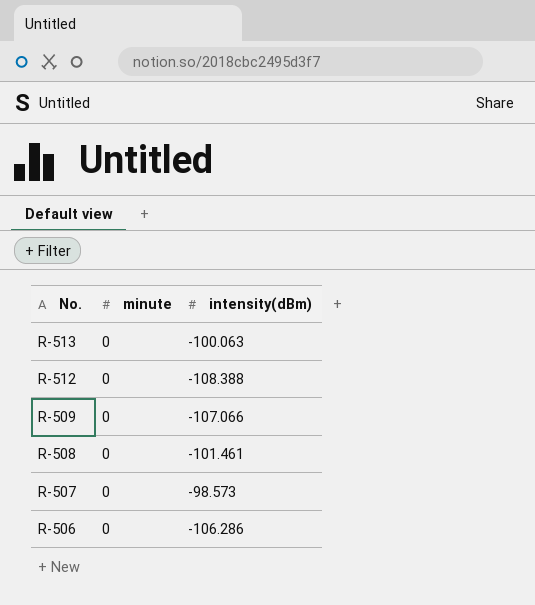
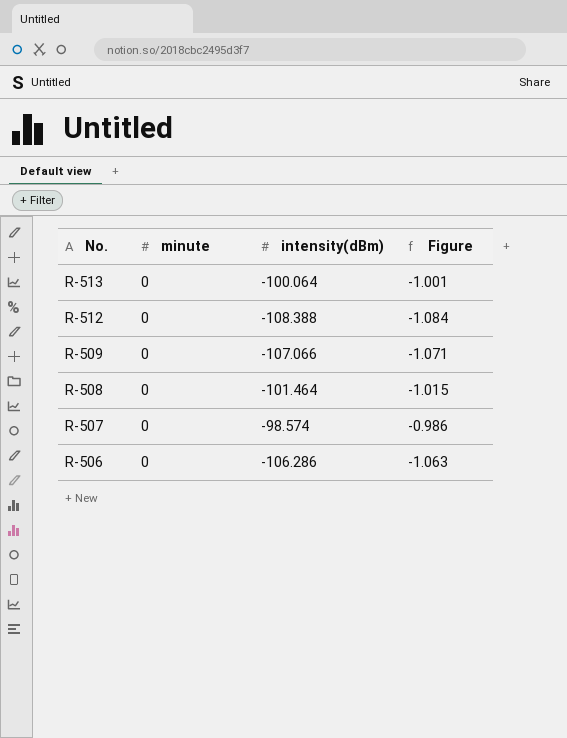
column Figure | formula: none -> [intensity(dBm)] * 0.01
R-513 | intensity(dBm): -100.063 -> -100.064
R-508 | intensity(dBm): -101.461 -> -101.464
R-507 | intensity(dBm): -98.573 -> -98.574

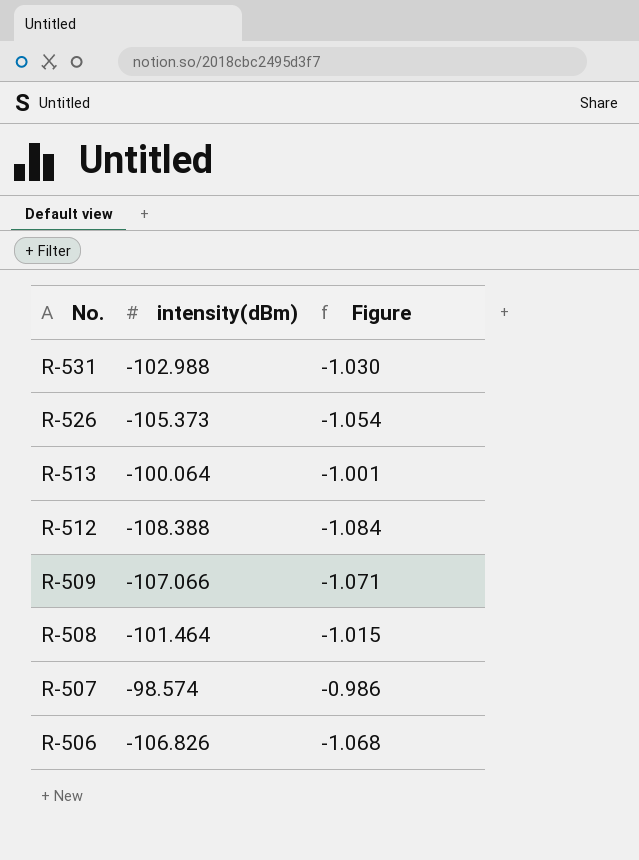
column minute | position: 2 -> none
row R-531: none -> -102.988 | -1.030
row R-526: none -> -105.373 | -1.054
R-506 | intensity(dBm): -106.286 -> -106.826
R-506 | Figure: -1.063 -> -1.068

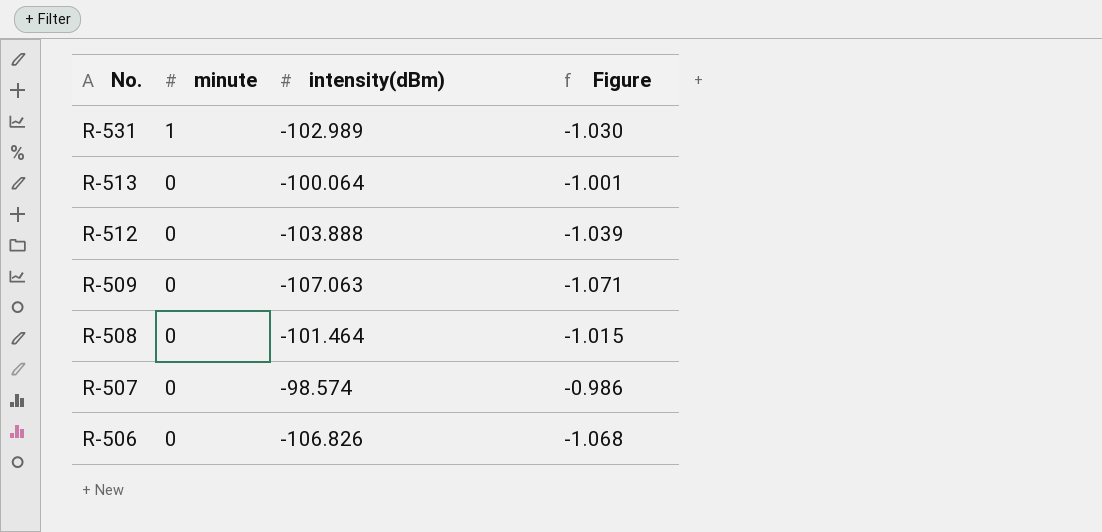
column minute | position: none -> 2
row R-526: -105.373 | -1.054 -> none
R-531 | intensity(dBm): -102.988 -> -102.989
R-512 | intensity(dBm): -108.388 -> -103.888
R-512 | Figure: -1.084 -> -1.039
R-509 | intensity(dBm): -107.066 -> -107.063

